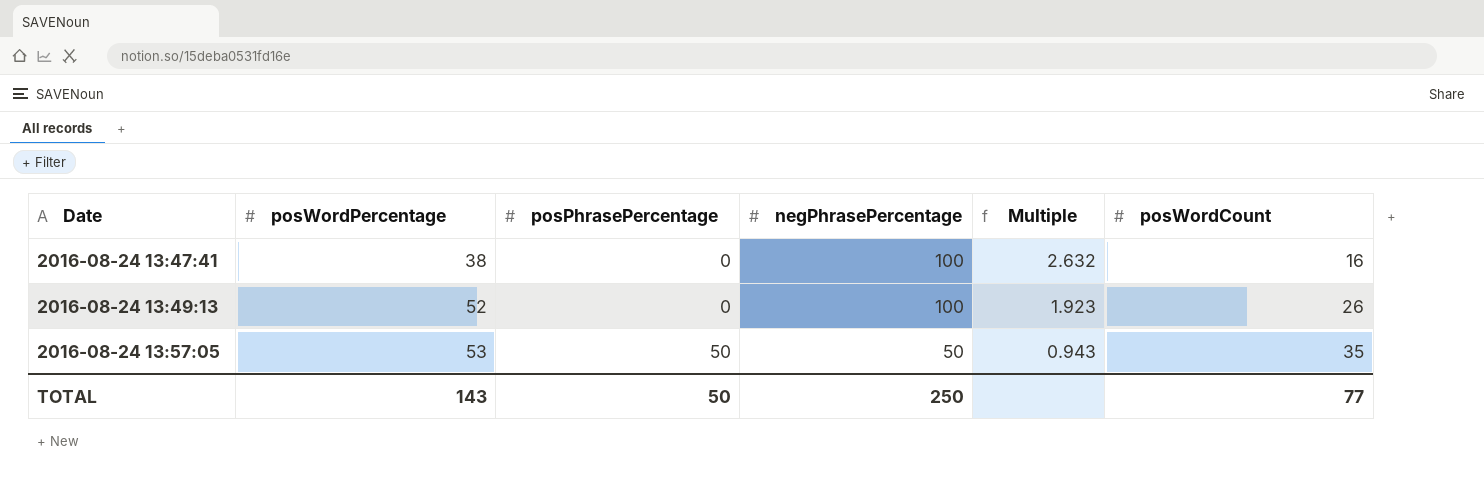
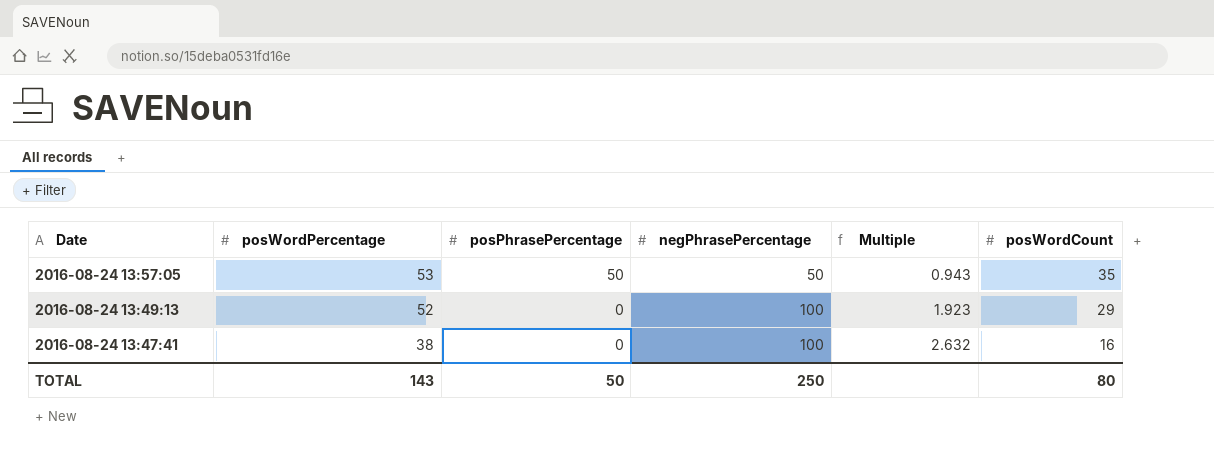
row order: Date ascending -> Date descending
2016-08-24 13:49:13 | posWordCount: 26 -> 29
TOTAL | posWordCount: 77 -> 80

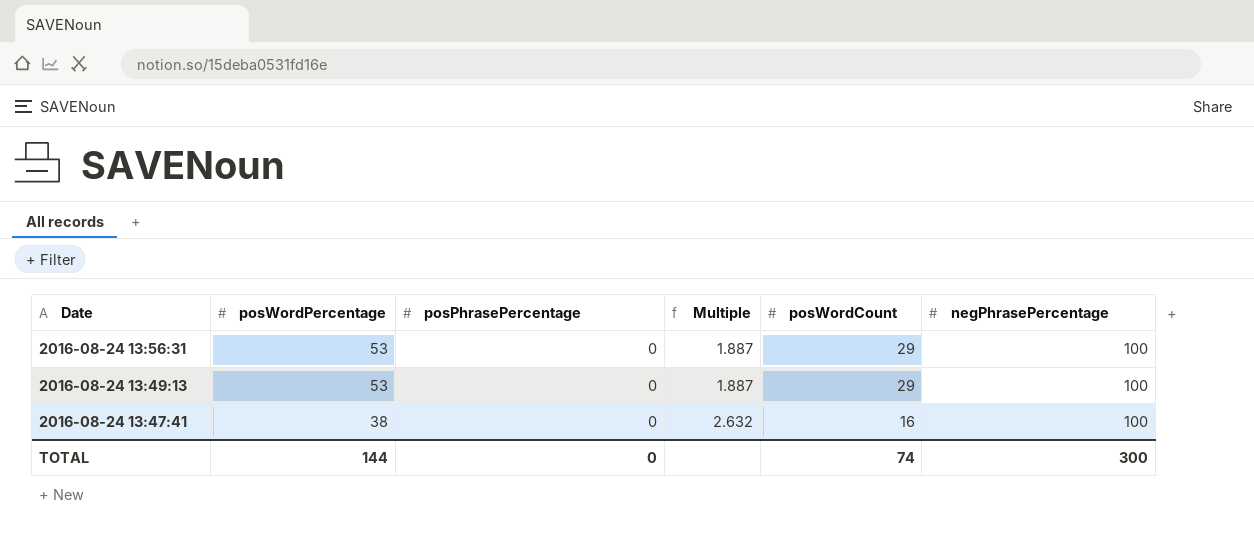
column negPhrasePercentage | position: 4 -> 6
row 2016-08-24 13:57:05: 53 | 50 | 50 | 0.943 | 35 -> none
row 2016-08-24 13:56:31: none -> 53 | 0 | 1.887 | 29 | 100
2016-08-24 13:49:13 | posWordPercentage: 52 -> 53
2016-08-24 13:49:13 | Multiple: 1.923 -> 1.887
TOTAL | posWordPercentage: 143 -> 144
TOTAL | posPhrasePercentage: 50 -> 0
TOTAL | posWordCount: 80 -> 74
TOTAL | negPhrasePercentage: 250 -> 300

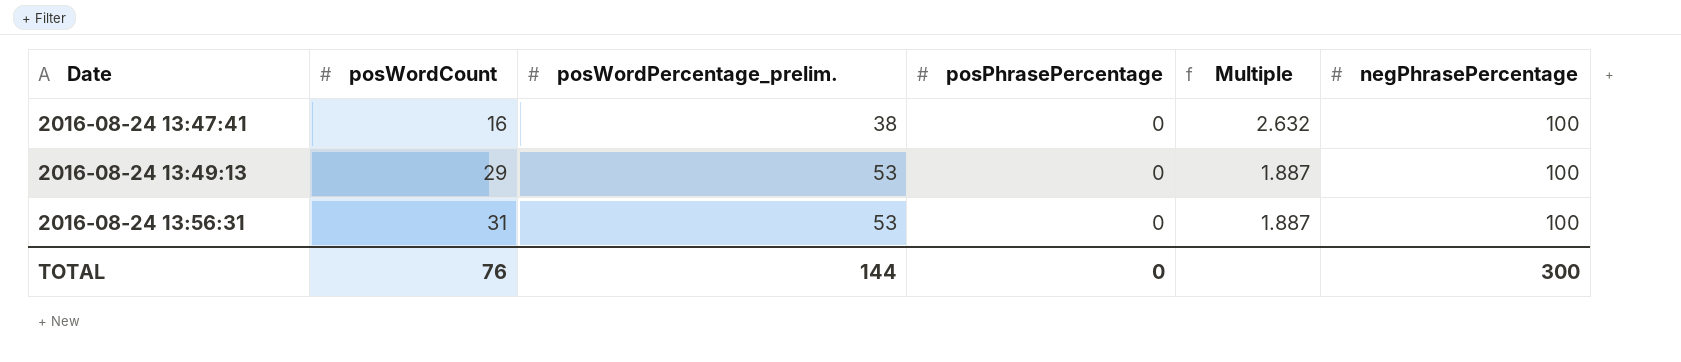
row order: Date descending -> Date ascending
column posWordCount | position: 5 -> 2
column name: posWordPercentage -> posWordPercentage_prelim.
2016-08-24 13:56:31 | posWordCount: 29 -> 31
TOTAL | posWordCount: 74 -> 76

